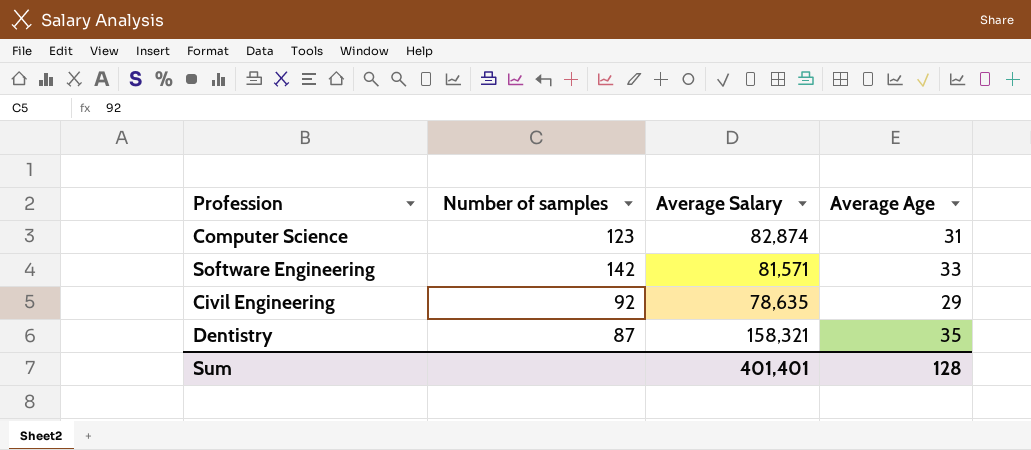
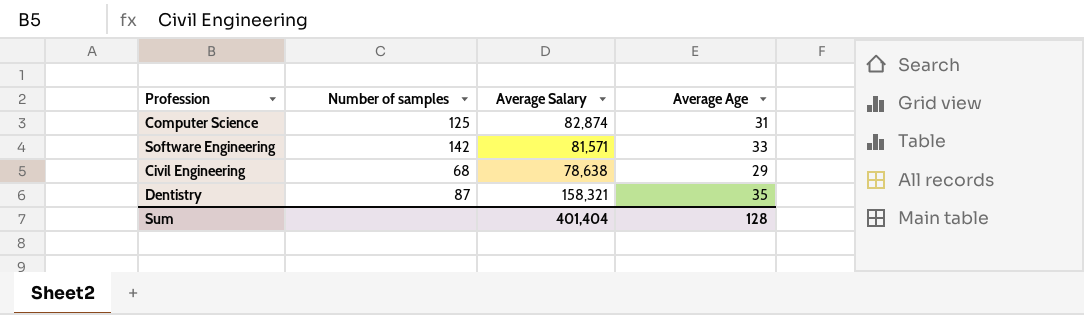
Computer Science | Number of samples: 123 -> 125
Civil Engineering | Number of samples: 92 -> 68
Civil Engineering | Average Salary: 78,635 -> 78,638
Sum | Average Salary: 401,401 -> 401,404

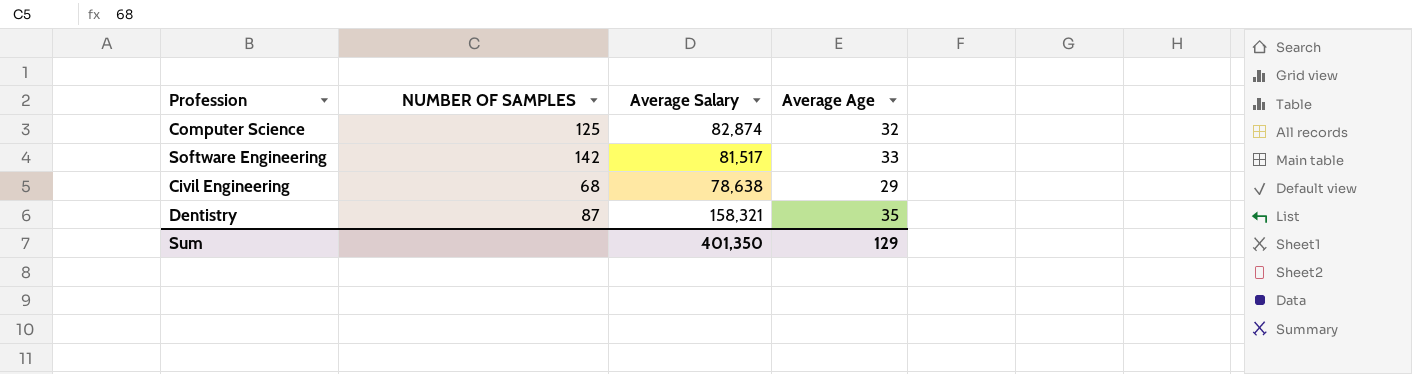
column name: Number of samples -> NUMBER OF SAMPLES
Computer Science | Average Age: 31 -> 32
Software Engineering | Average Salary: 81,571 -> 81,517
Sum | Average Salary: 401,404 -> 401,350
Sum | Average Age: 128 -> 129

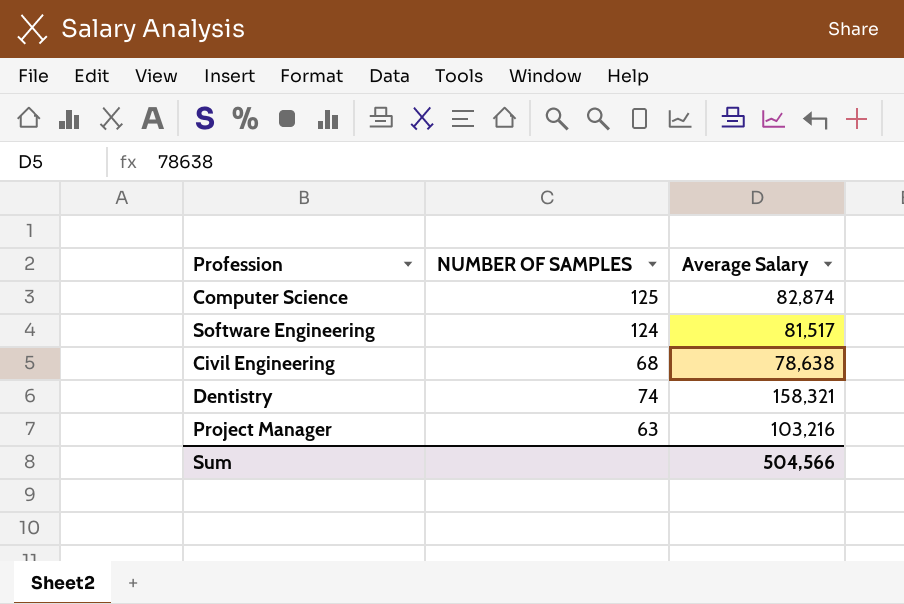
column Average Age | position: 4 -> none
Software Engineering | NUMBER OF SAMPLES: 142 -> 124
Dentistry | NUMBER OF SAMPLES: 87 -> 74
row Project Manager: none -> 63 | 103,216
Sum | Average Salary: 401,350 -> 504,566

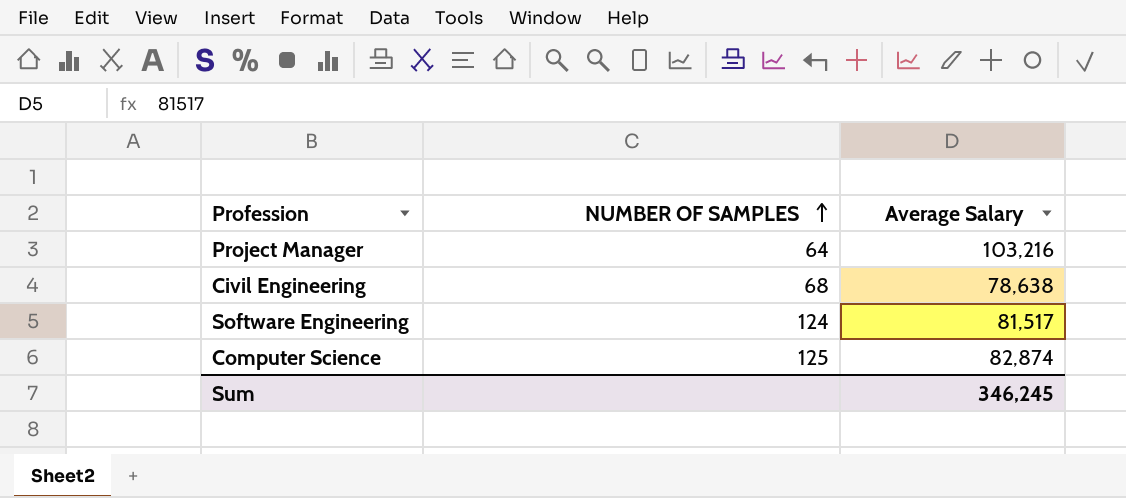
row order: none -> NUMBER OF SAMPLES ascending
row Dentistry: 74 | 158,321 -> none
Project Manager | NUMBER OF SAMPLES: 63 -> 64
Sum | Average Salary: 504,566 -> 346,245

